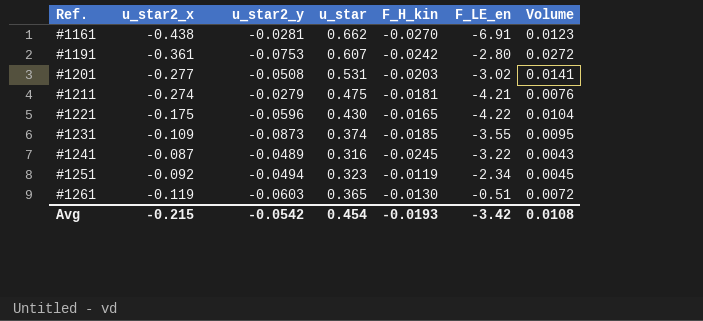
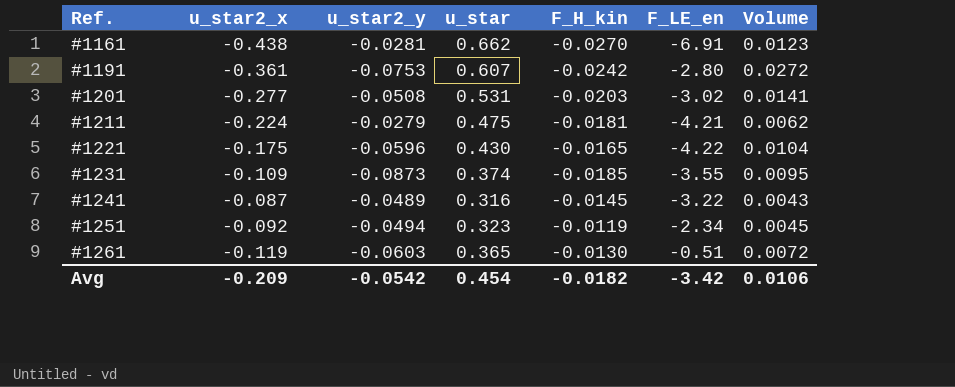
#1211 | u_star2_x: -0.274 -> -0.224
#1211 | Volume: 0.0076 -> 0.0062
#1241 | F_H_kin: -0.0245 -> -0.0145
Avg | u_star2_x: -0.215 -> -0.209
Avg | F_H_kin: -0.0193 -> -0.0182
Avg | Volume: 0.0108 -> 0.0106

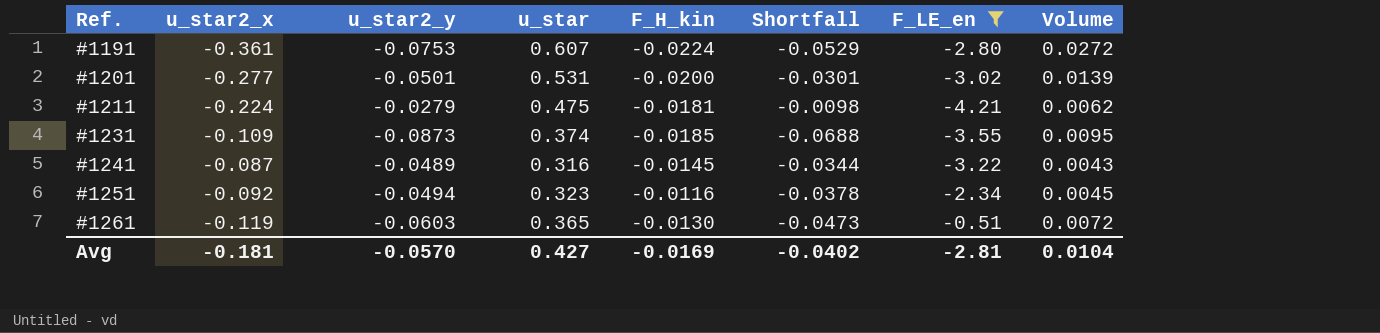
filter: none -> F_LE_en >= -4.21
column Shortfall | formula: none -> [u_star2_y] - [F_H_kin]
#1191 | F_H_kin: -0.0242 -> -0.0224
#1201 | u_star2_y: -0.0508 -> -0.0501
#1201 | F_H_kin: -0.0203 -> -0.0200
#1201 | Volume: 0.0141 -> 0.0139
#1251 | F_H_kin: -0.0119 -> -0.0116
Avg | u_star2_x: -0.209 -> -0.181
Avg | u_star2_y: -0.0542 -> -0.0570
Avg | u_star: 0.454 -> 0.427
Avg | F_H_kin: -0.0182 -> -0.0169
Avg | F_LE_en: -3.42 -> -2.81
Avg | Volume: 0.0106 -> 0.0104

